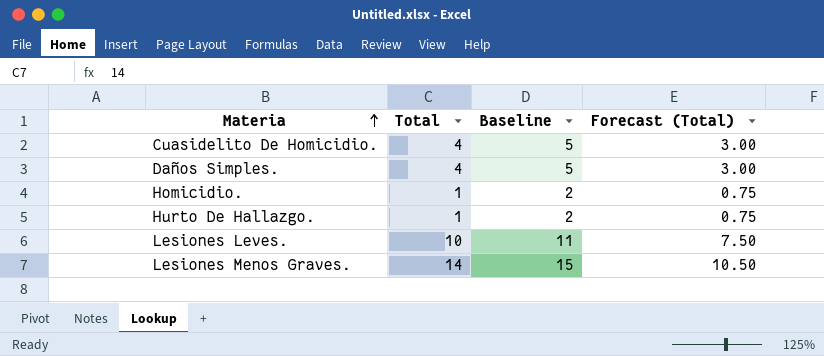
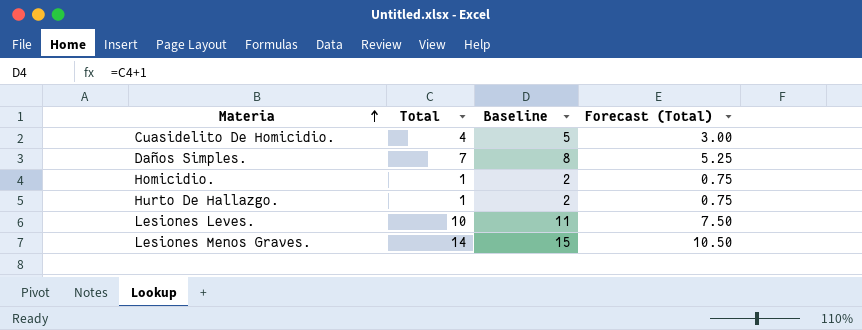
Daños Simples. | Total: 4 -> 7
Daños Simples. | Baseline: 5 -> 8
Daños Simples. | Forecast (Total): 3.00 -> 5.25

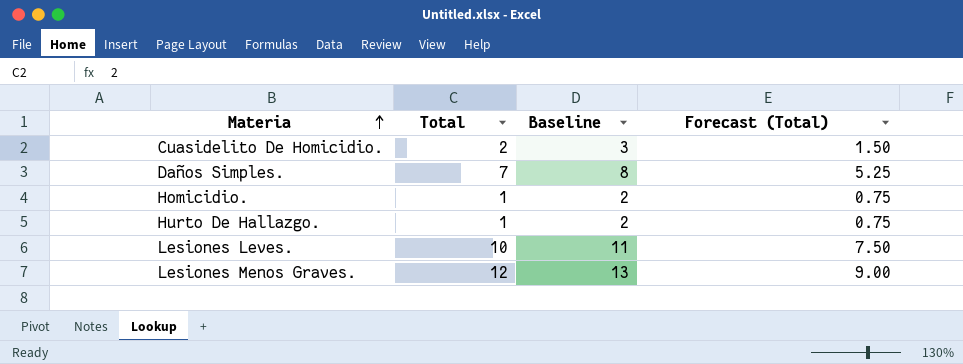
Cuasidelito De Homicidio. | Total: 4 -> 2
Cuasidelito De Homicidio. | Baseline: 5 -> 3
Cuasidelito De Homicidio. | Forecast (Total): 3.00 -> 1.50
Lesiones Menos Graves. | Total: 14 -> 12
Lesiones Menos Graves. | Baseline: 15 -> 13
Lesiones Menos Graves. | Forecast (Total): 10.50 -> 9.00

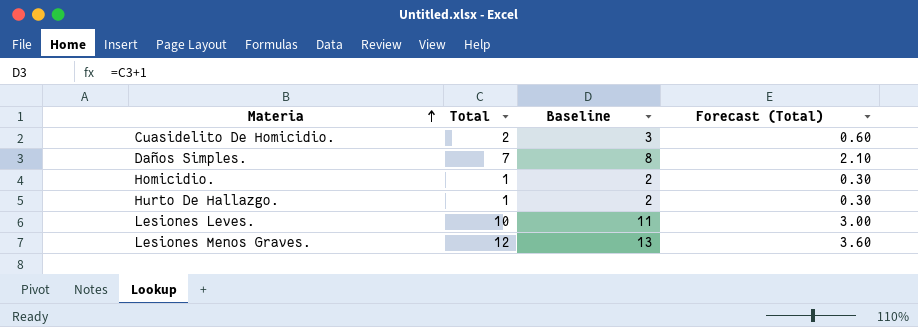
column Forecast (Total) | formula: [Total] * 0.75 -> [Total] * 0.3

